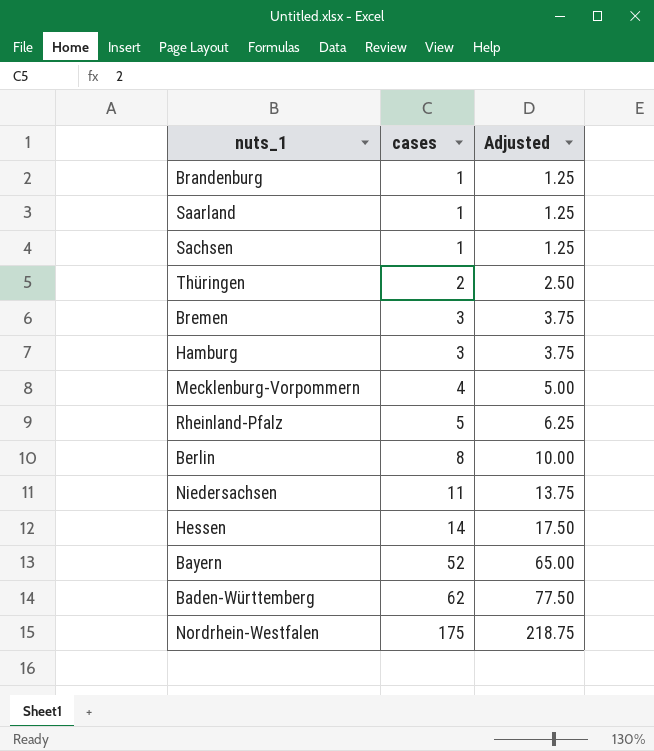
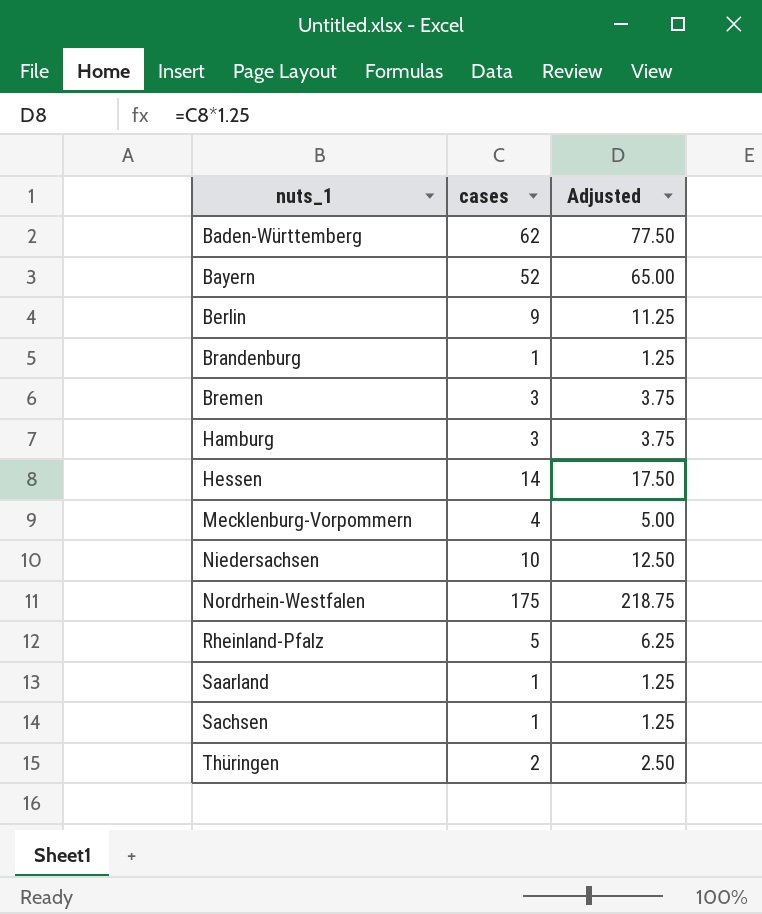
row order: cases ascending -> nuts_1 ascending
Berlin | cases: 8 -> 9
Berlin | Adjusted: 10.00 -> 11.25
Niedersachsen | cases: 11 -> 10
Niedersachsen | Adjusted: 13.75 -> 12.50

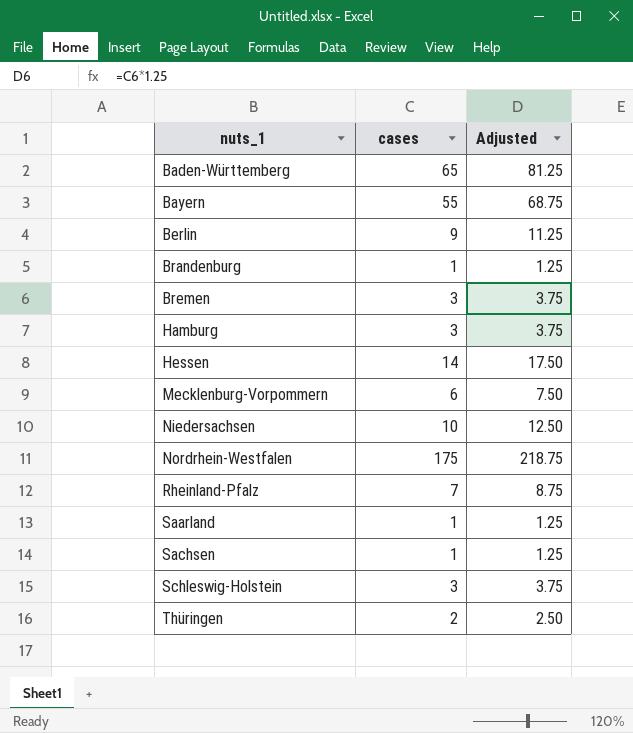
Baden-Württemberg | cases: 62 -> 65
Baden-Württemberg | Adjusted: 77.50 -> 81.25
Bayern | cases: 52 -> 55
Bayern | Adjusted: 65.00 -> 68.75
Mecklenburg-Vorpommern | cases: 4 -> 6
Mecklenburg-Vorpommern | Adjusted: 5.00 -> 7.50
Rheinland-Pfalz | cases: 5 -> 7
Rheinland-Pfalz | Adjusted: 6.25 -> 8.75
row Schleswig-Holstein: none -> 3 | 3.75

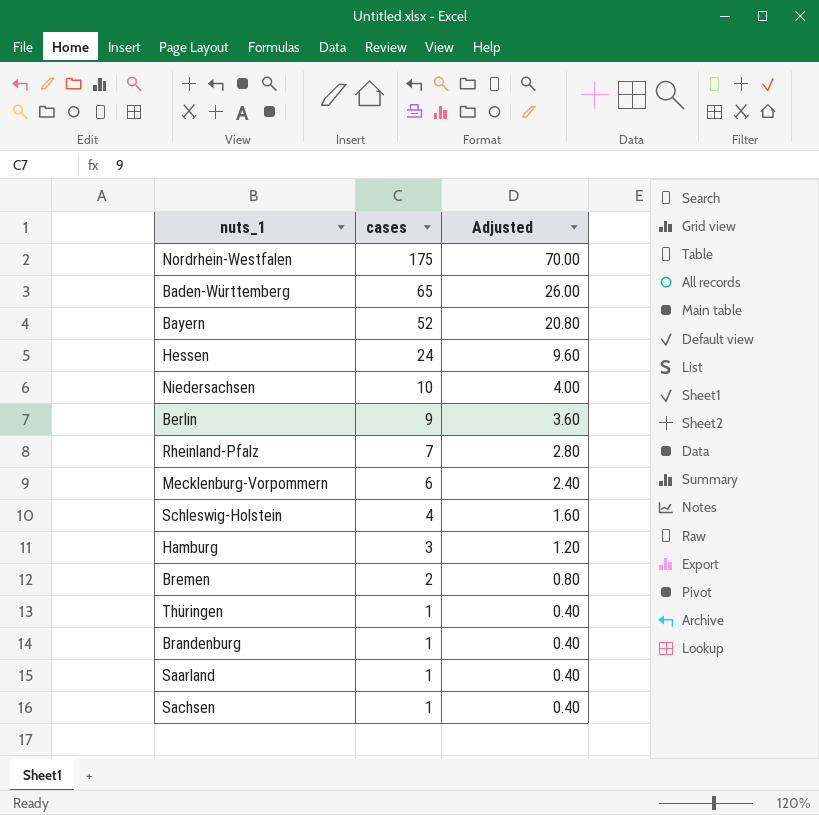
row order: nuts_1 ascending -> cases descending
column Adjusted | formula: [cases] * 1.25 -> [cases] * 0.4
Bayern | cases: 55 -> 52
Hessen | cases: 14 -> 24
Schleswig-Holstein | cases: 3 -> 4
Bremen | cases: 3 -> 2
Thüringen | cases: 2 -> 1

